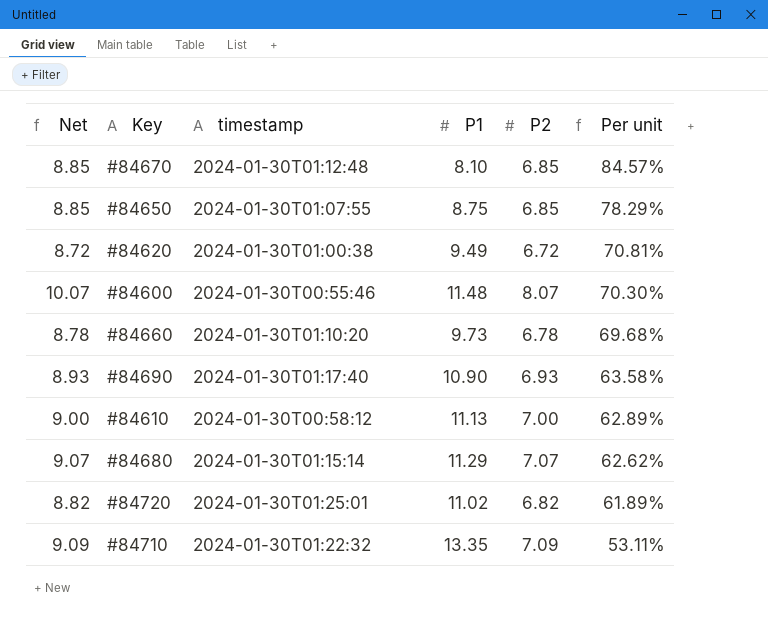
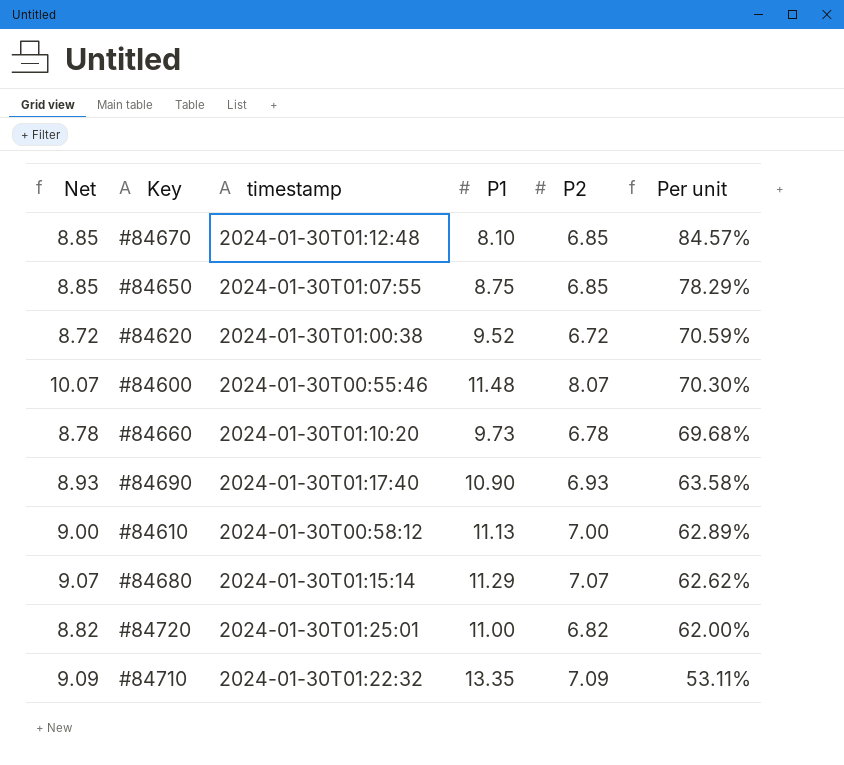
#84620 | P1: 9.49 -> 9.52
#84620 | Per unit: 70.81% -> 70.59%
#84720 | P1: 11.02 -> 11.00
#84720 | Per unit: 61.89% -> 62.00%

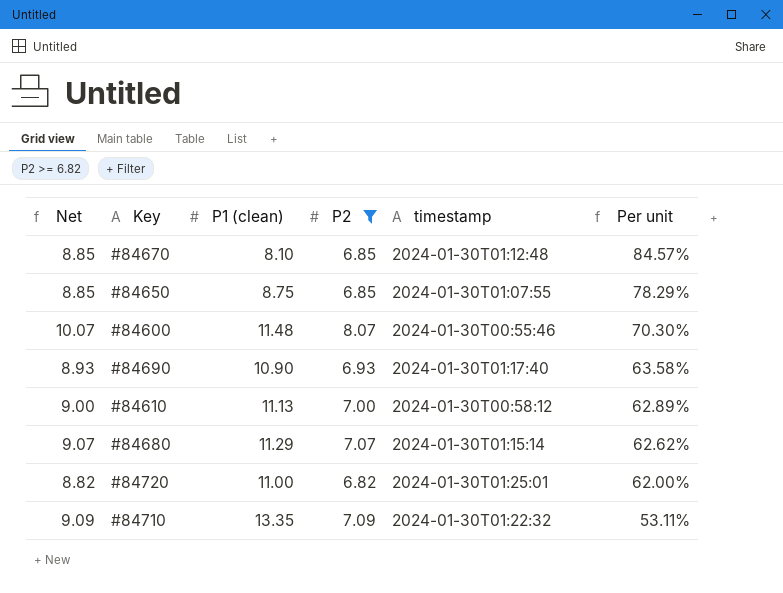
filter: none -> P2 >= 6.82
column name: P1 -> P1 (clean)
column timestamp | position: 3 -> 5

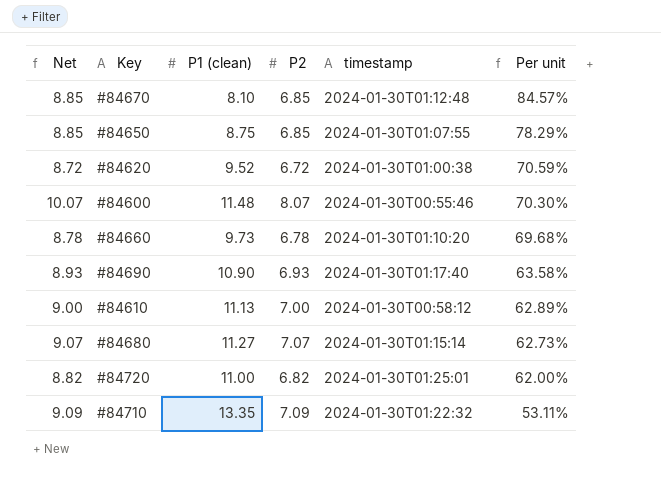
filter: P2 >= 6.82 -> none
#84680 | P1 (clean): 11.29 -> 11.27
#84680 | Per unit: 62.62% -> 62.73%

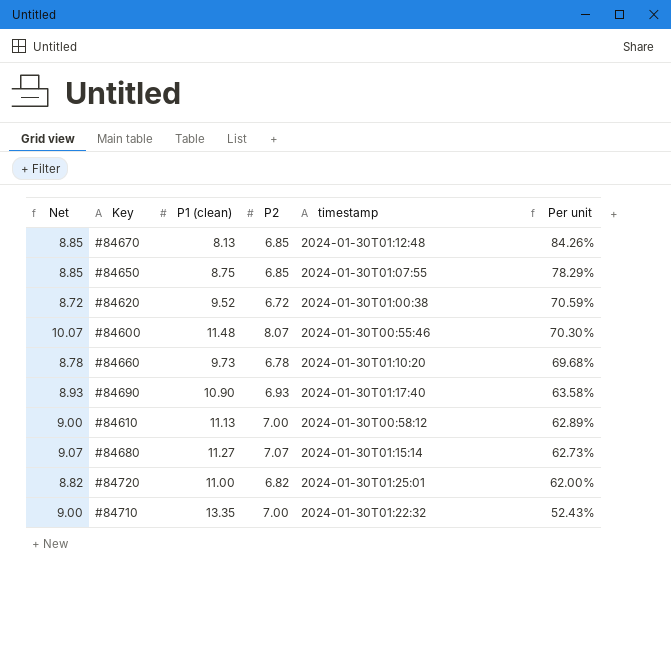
#84670 | P1 (clean): 8.10 -> 8.13
#84670 | Per unit: 84.57% -> 84.26%
#84710 | Net: 9.09 -> 9.00
#84710 | P2: 7.09 -> 7.00
#84710 | Per unit: 53.11% -> 52.43%

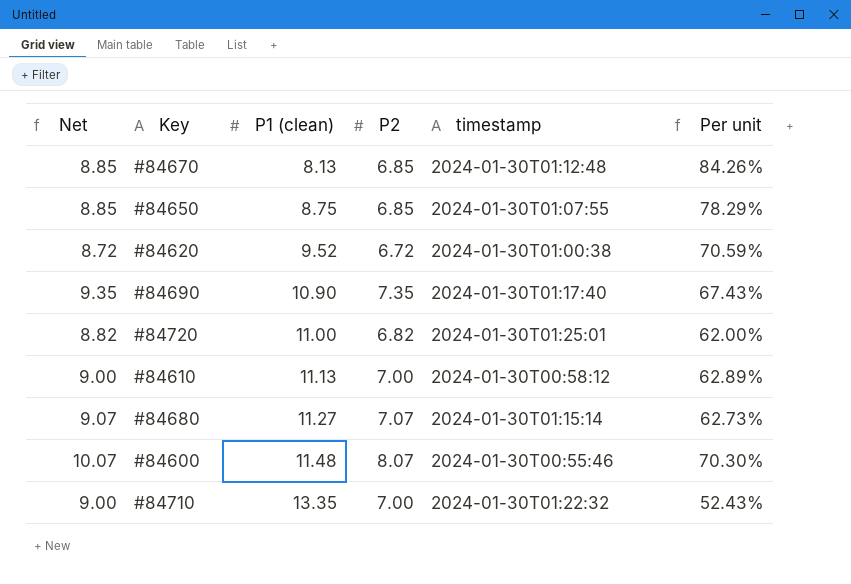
row order: Per unit descending -> P1 (clean) ascending
row #84660: 8.78 | 9.73 | 6.78 | 2024-01-30T01:10:20 | 69.68% -> none
#84690 | Net: 8.93 -> 9.35
#84690 | P2: 6.93 -> 7.35
#84690 | Per unit: 63.58% -> 67.43%

